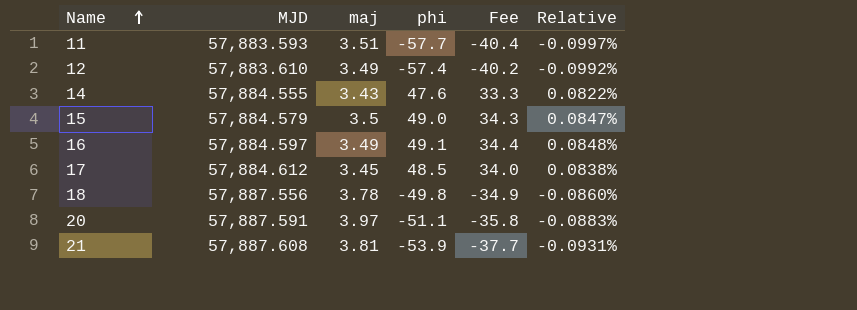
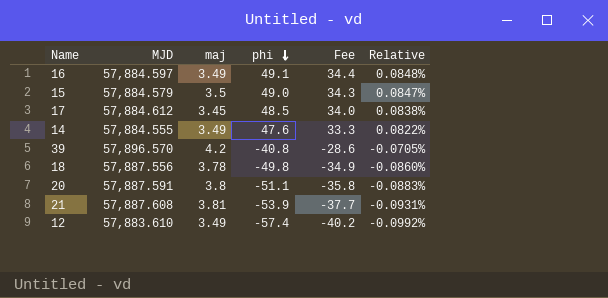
row order: Name ascending -> phi descending
row 11: 57,883.593 | 3.51 | -57.7 | -40.4 | -0.0997% -> none
14 | maj: 3.43 -> 3.49
row 39: none -> 57,896.570 | 4.2 | -40.8 | -28.6 | -0.0705%
20 | maj: 3.97 -> 3.8

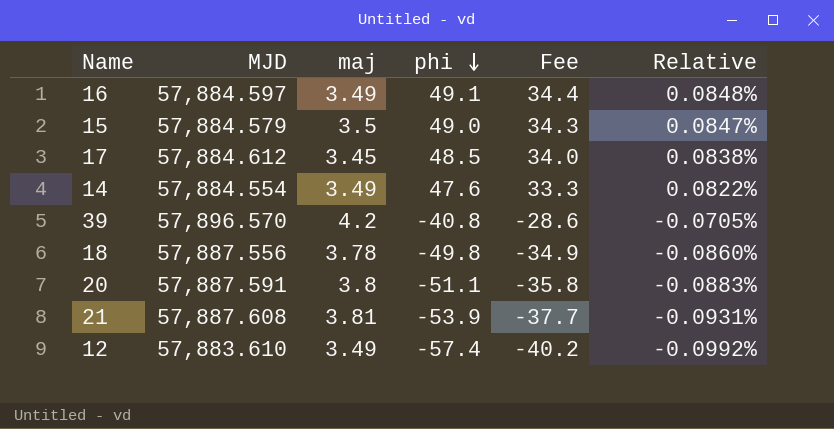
14 | MJD: 57,884.555 -> 57,884.554

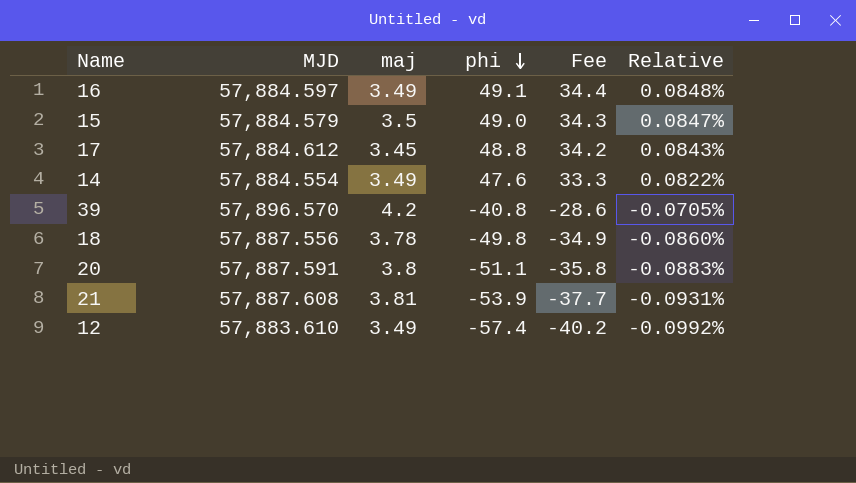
17 | phi: 48.5 -> 48.8
17 | Fee: 34.0 -> 34.2
17 | Relative: 0.0838% -> 0.0843%

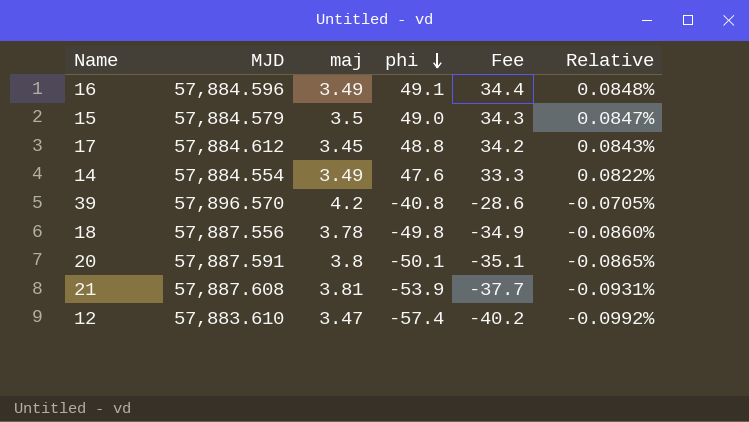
16 | MJD: 57,884.597 -> 57,884.596
20 | phi: -51.1 -> -50.1
20 | Fee: -35.8 -> -35.1
20 | Relative: -0.0883% -> -0.0865%
12 | maj: 3.49 -> 3.47

